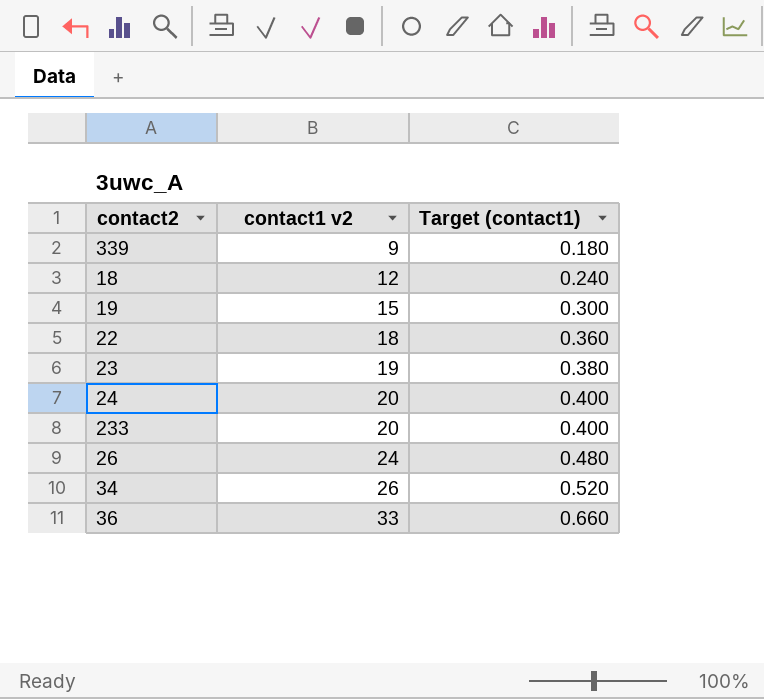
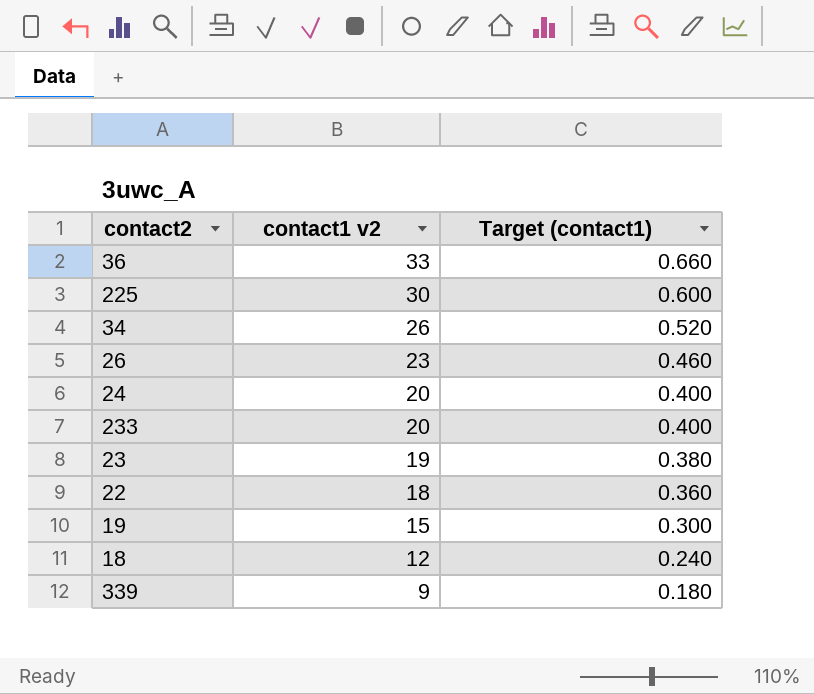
row order: contact1 v2 ascending -> contact1 v2 descending
row 225: none -> 30 | 0.600
26 | contact1 v2: 24 -> 23
26 | Target (contact1): 0.480 -> 0.460

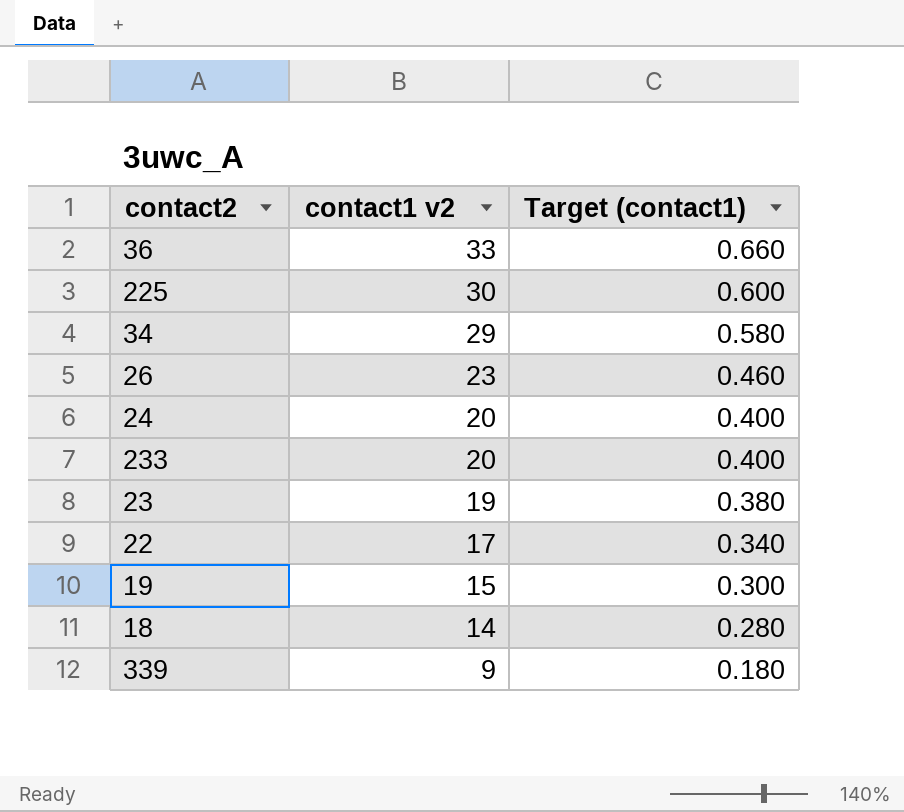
34 | contact1 v2: 26 -> 29
34 | Target (contact1): 0.520 -> 0.580
22 | contact1 v2: 18 -> 17
22 | Target (contact1): 0.360 -> 0.340
18 | contact1 v2: 12 -> 14
18 | Target (contact1): 0.240 -> 0.280

